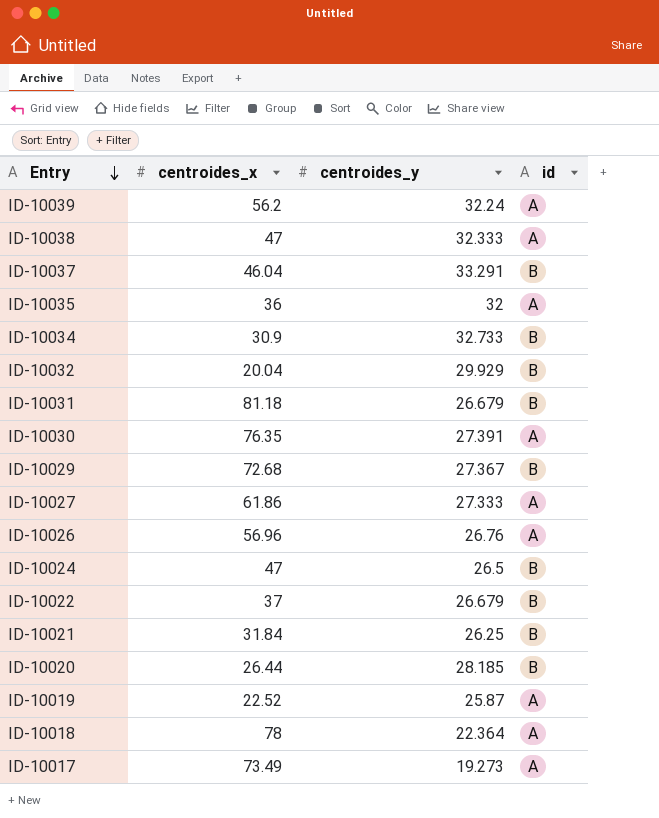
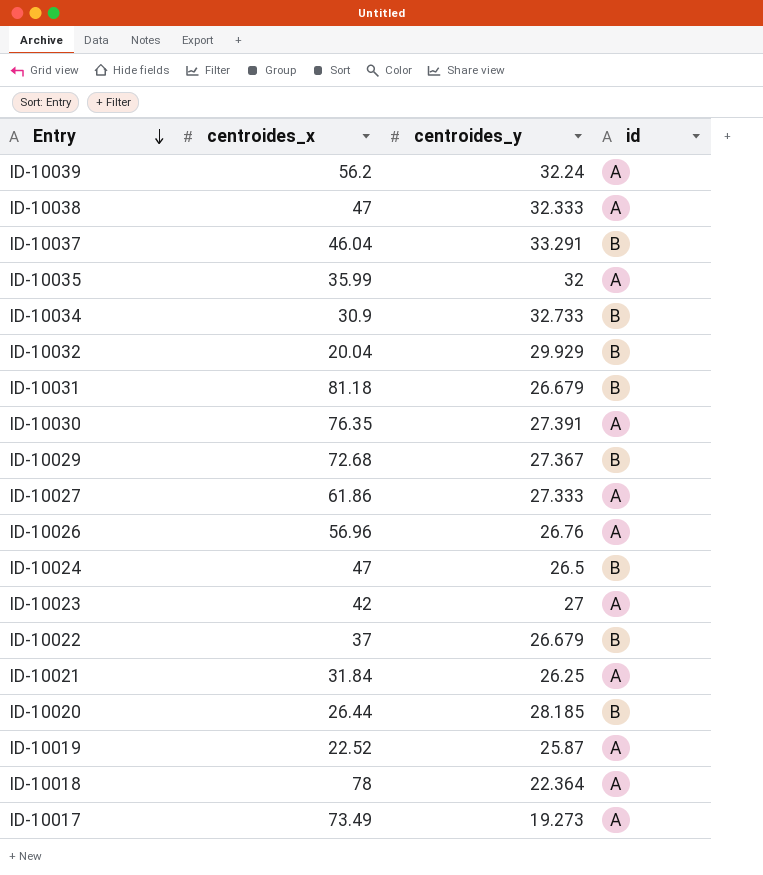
ID-10035 | centroides_x: 36 -> 35.99
row ID-10023: none -> 42 | 27 | A
ID-10021 | id: B -> A

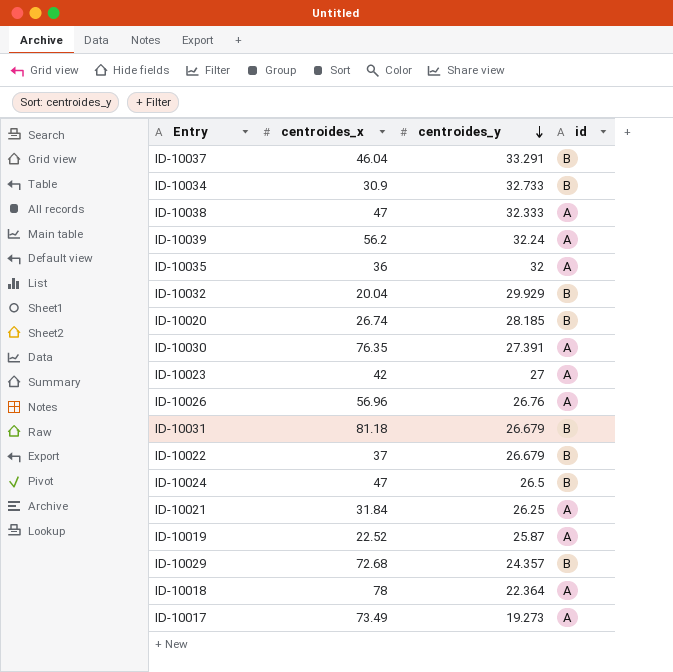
row order: Entry descending -> centroides_y descending
row ID-10027: 61.86 | 27.333 | A -> none
ID-10035 | centroides_x: 35.99 -> 36
ID-10020 | centroides_x: 26.44 -> 26.74
ID-10029 | centroides_y: 27.367 -> 24.357

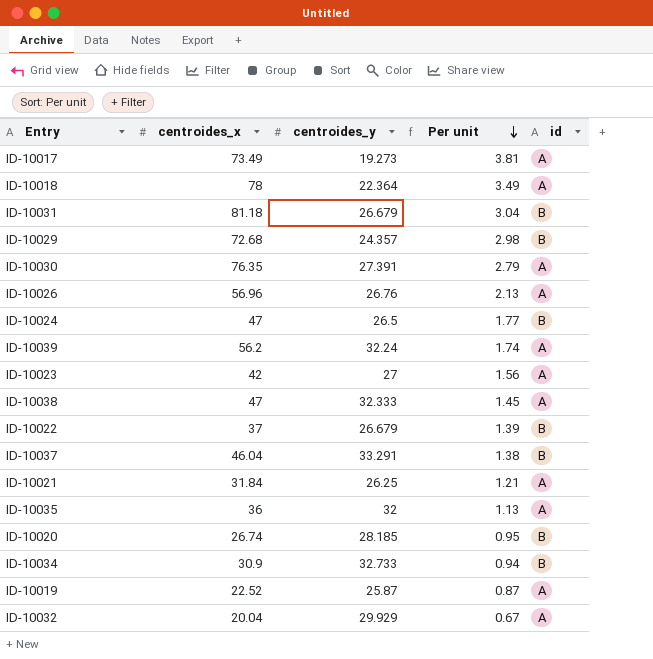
row order: centroides_y descending -> Per unit descending
column Per unit | formula: none -> [centroides_x] / [centroides_y]
ID-10032 | id: B -> A

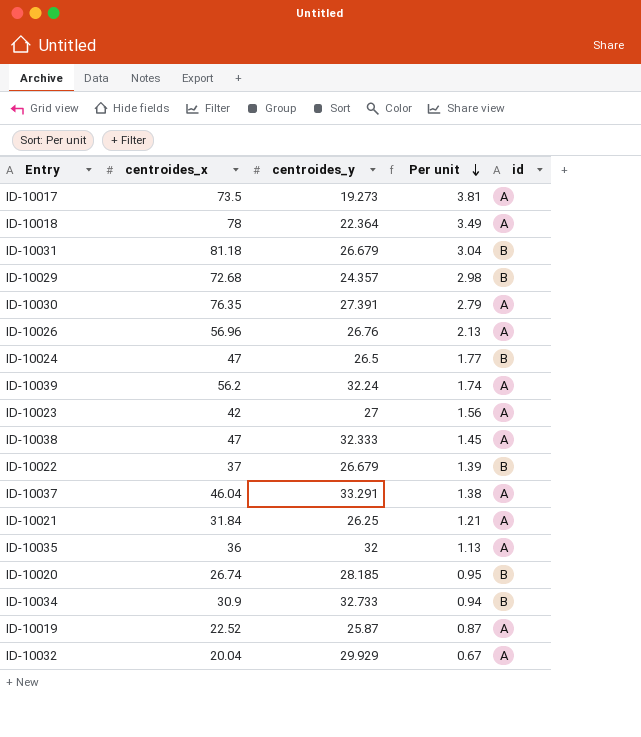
ID-10017 | centroides_x: 73.49 -> 73.5
ID-10037 | id: B -> A

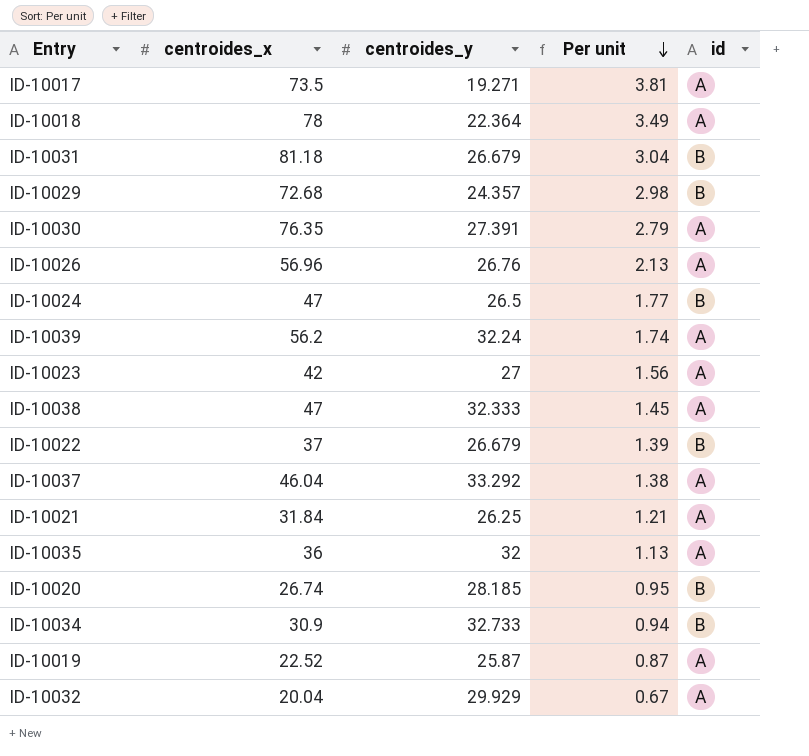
ID-10017 | centroides_y: 19.273 -> 19.271
ID-10037 | centroides_y: 33.291 -> 33.292

